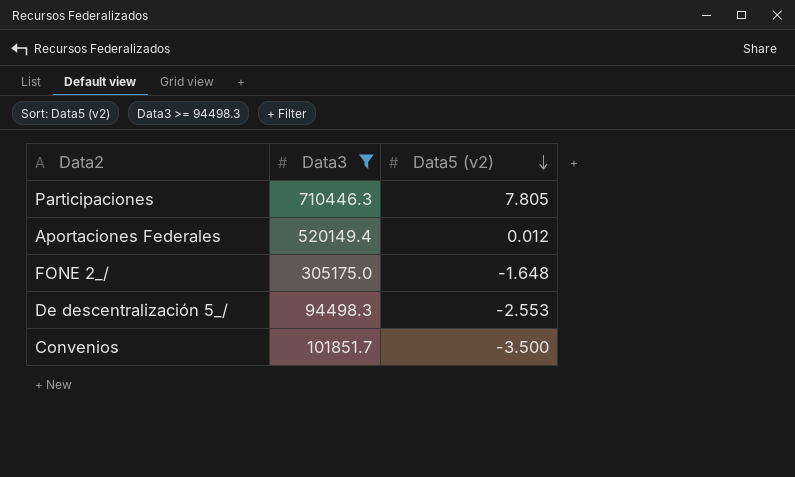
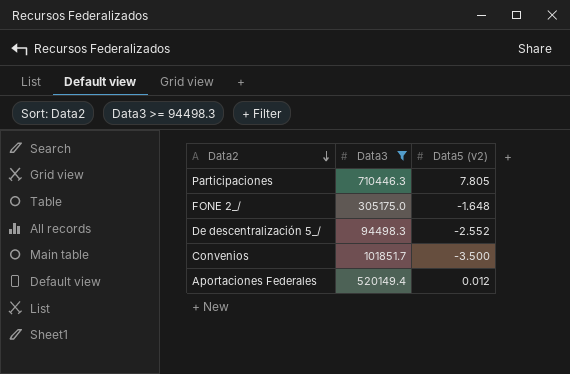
row order: Data5 (v2) descending -> Data2 descending
De descentralización 5_/ | Data5 (v2): -2.553 -> -2.552

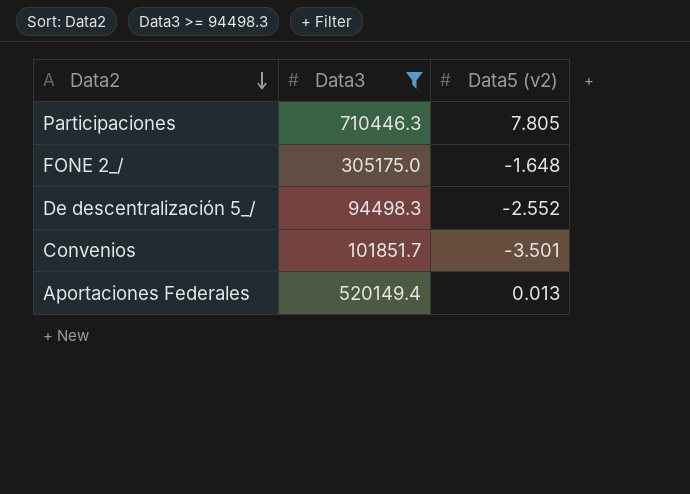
Convenios | Data5 (v2): -3.500 -> -3.501
Aportaciones Federales | Data5 (v2): 0.012 -> 0.013

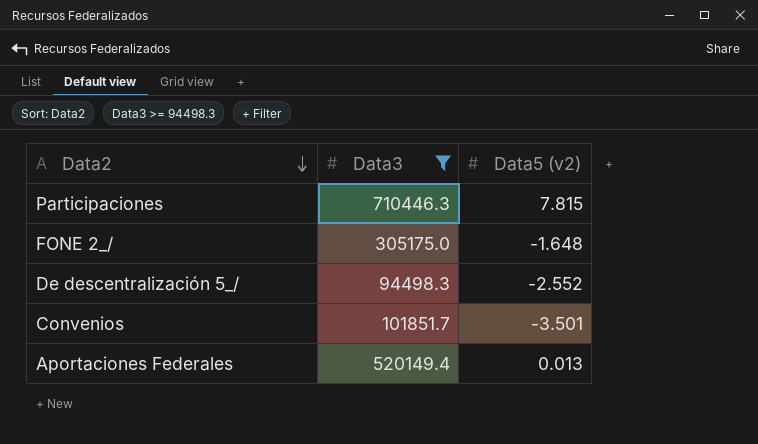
Participaciones | Data5 (v2): 7.805 -> 7.815

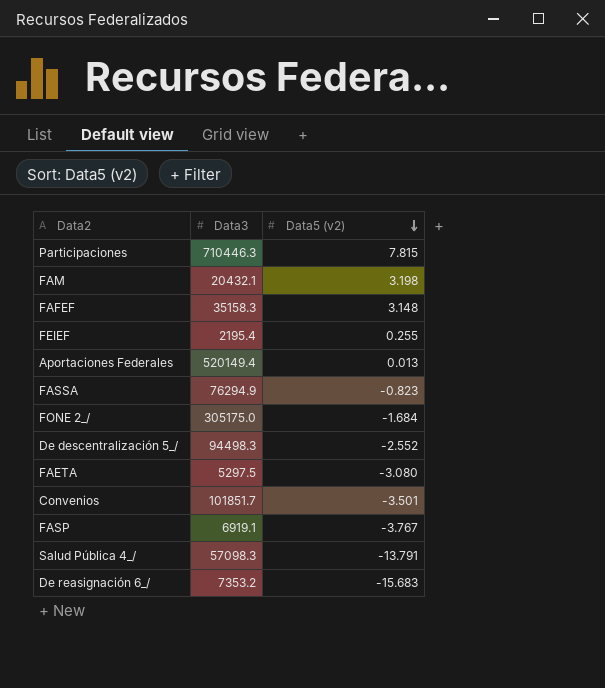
filter: Data3 >= 94498.3 -> none
row order: Data2 descending -> Data5 (v2) descending
FONE 2_/ | Data5 (v2): -1.648 -> -1.684

